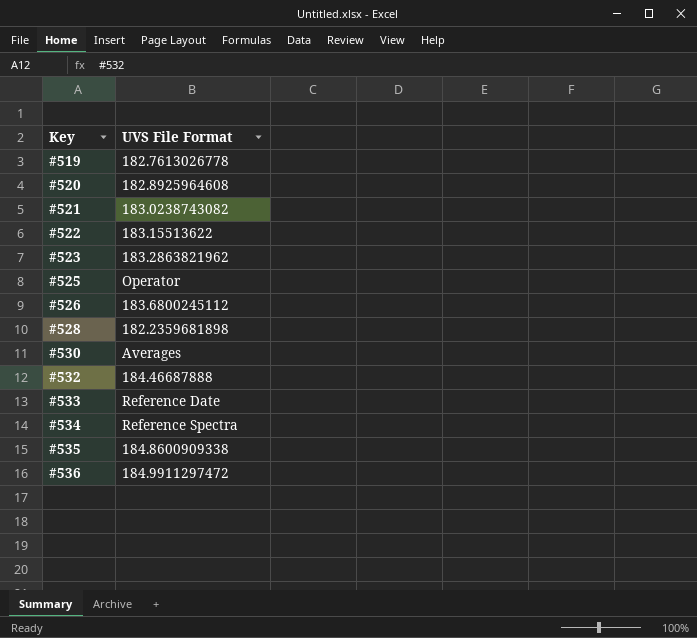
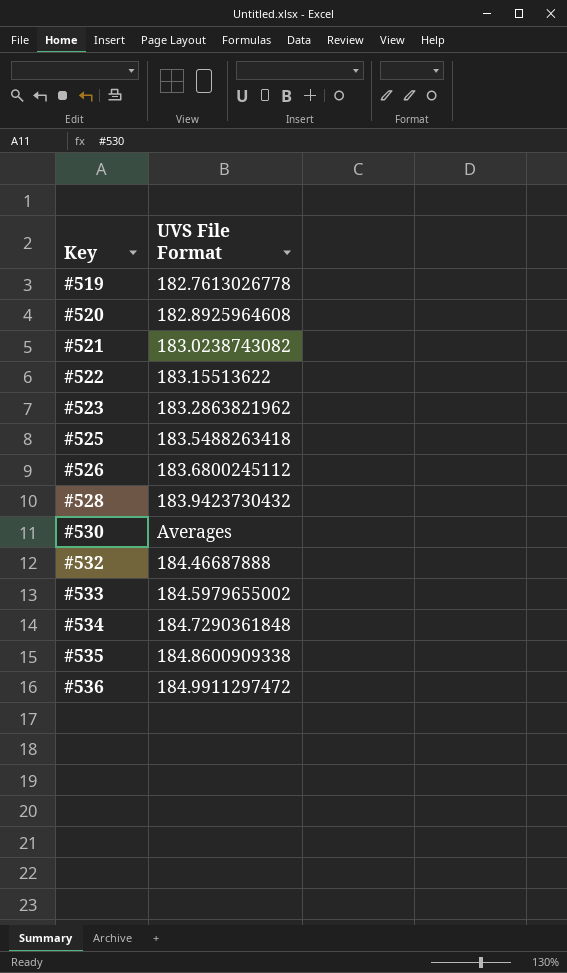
#525 | UVS File Format: Operator -> 183.5488263418
#528 | UVS File Format: 182.2359681898 -> 183.9423730432
#533 | UVS File Format: Reference Date -> 184.5979655002
#534 | UVS File Format: Reference Spectra -> 184.7290361848

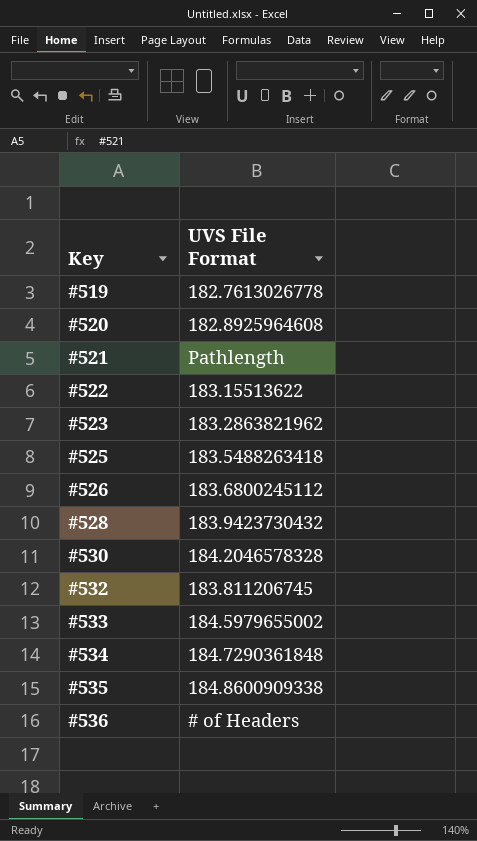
#521 | UVS File Format: 183.0238743082 -> Pathlength
#530 | UVS File Format: Averages -> 184.2046578328
#532 | UVS File Format: 184.46687888 -> 183.811206745
#536 | UVS File Format: 184.9911297472 -> # of Headers

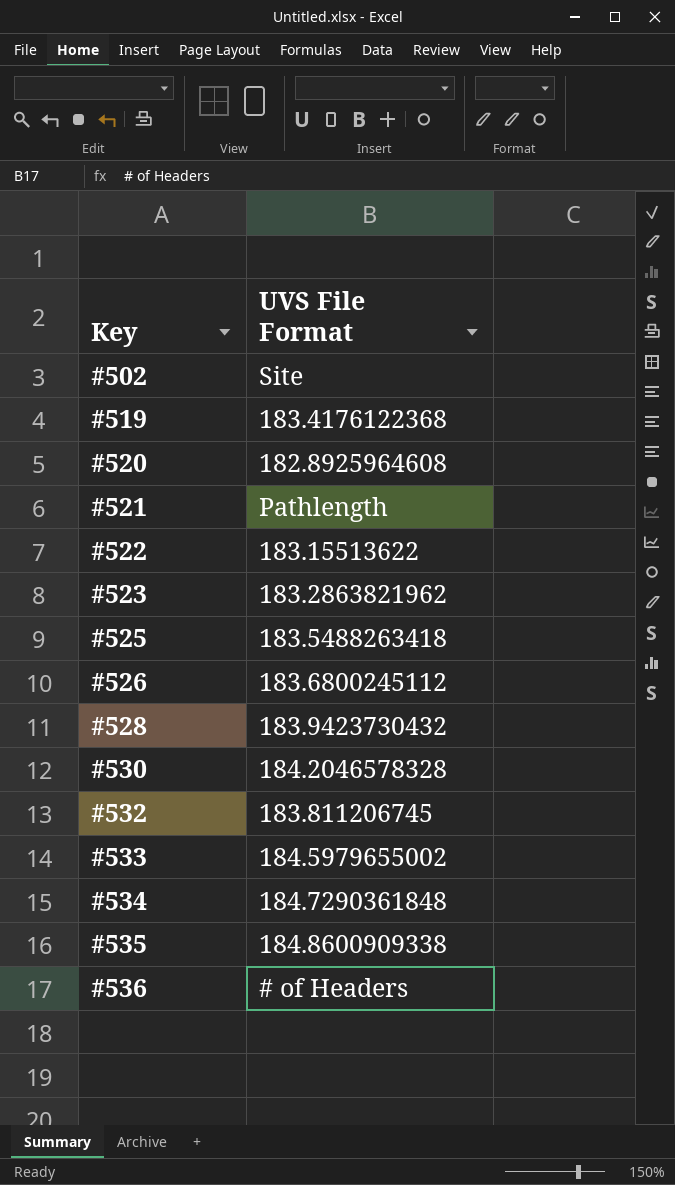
row #502: none -> Site
#519 | UVS File Format: 182.7613026778 -> 183.4176122368

